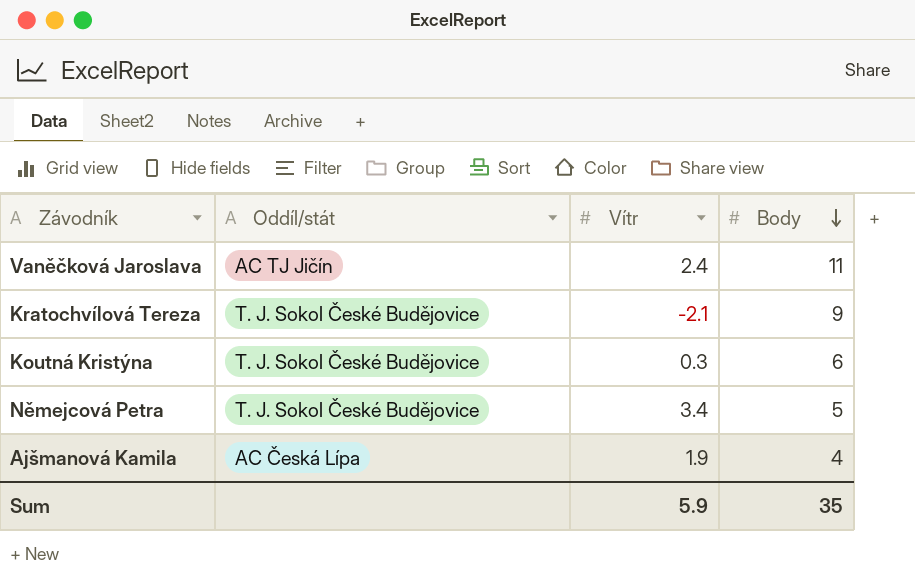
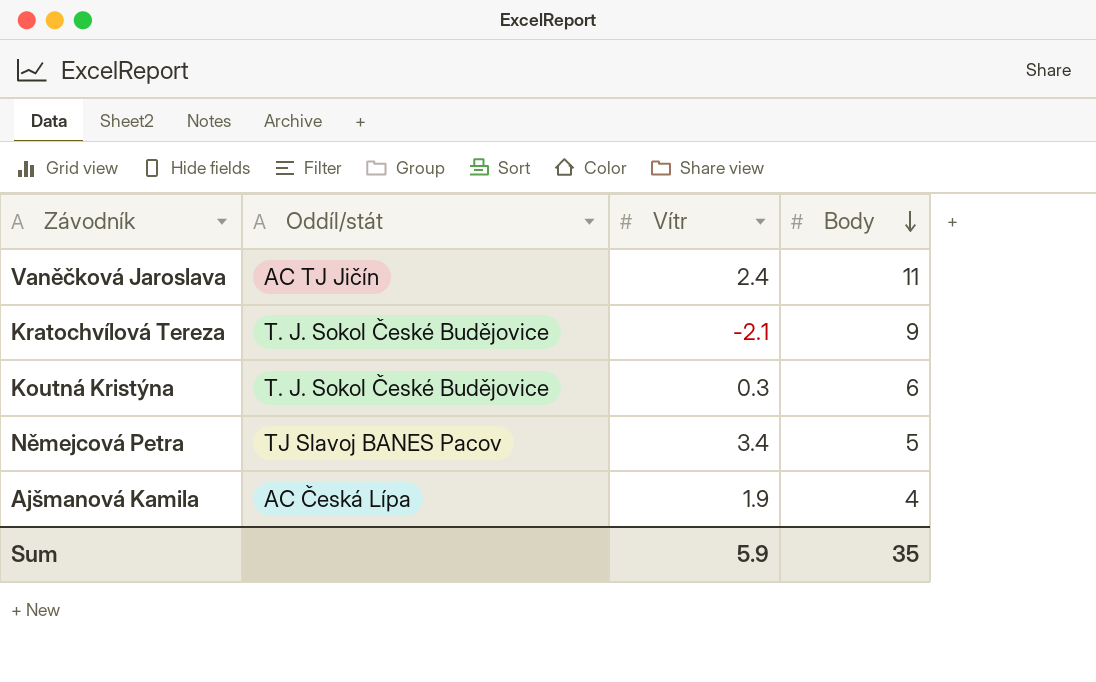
Němejcová Petra | Oddíl/stát: T. J. Sokol České Budějovice -> TJ Slavoj BANES Pacov

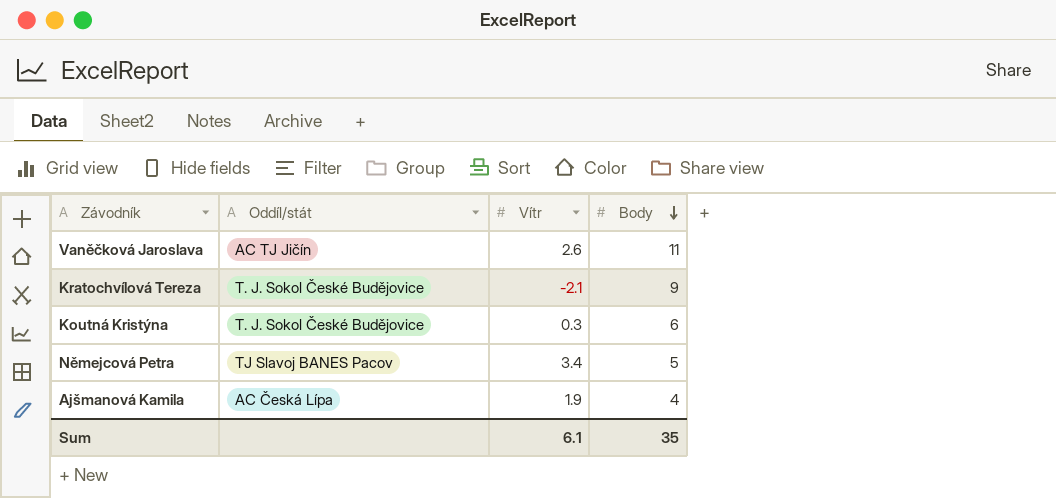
Vaněčková Jaroslava | Vítr: 2.4 -> 2.6
Sum | Vítr: 5.9 -> 6.1

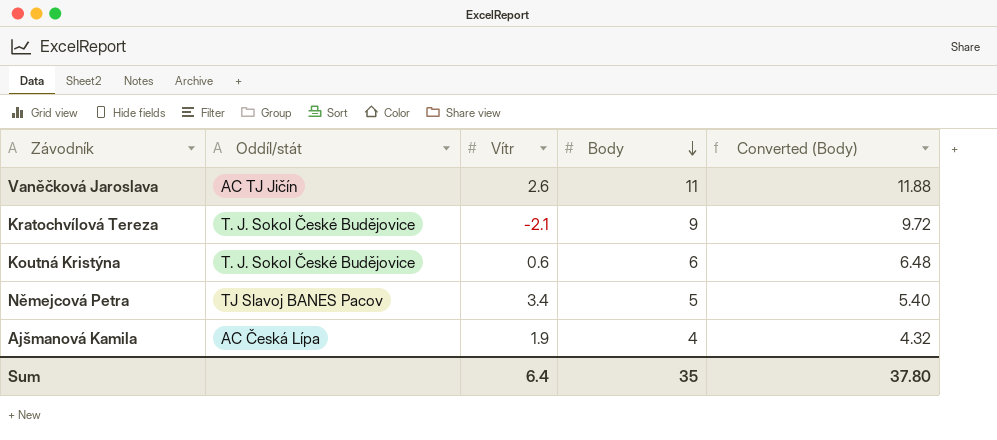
column Converted (Body) | formula: none -> [Body] * 1.08
Koutná Kristýna | Vítr: 0.3 -> 0.6
Sum | Vítr: 6.1 -> 6.4

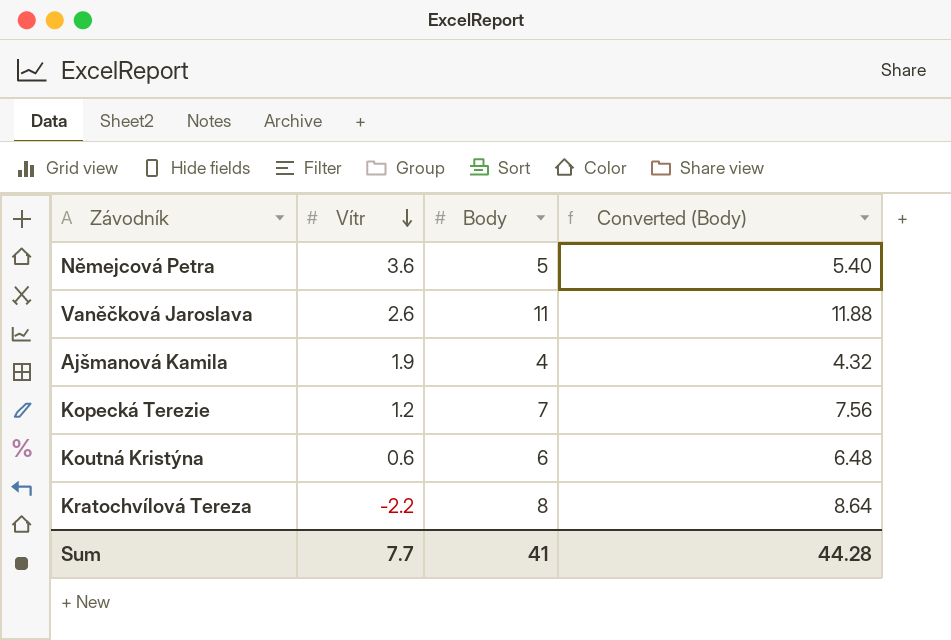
row order: Body descending -> Vítr descending
column Oddíl/stát | position: 2 -> none
Němejcová Petra | Vítr: 3.4 -> 3.6
row Kopecká Terezie: none -> 1.2 | 7 | 7.56
Kratochvílová Tereza | Vítr: -2.1 -> -2.2
Kratochvílová Tereza | Body: 9 -> 8
Kratochvílová Tereza | Converted (Body): 9.72 -> 8.64
Sum | Vítr: 6.4 -> 7.7
Sum | Body: 35 -> 41
Sum | Converted (Body): 37.80 -> 44.28

